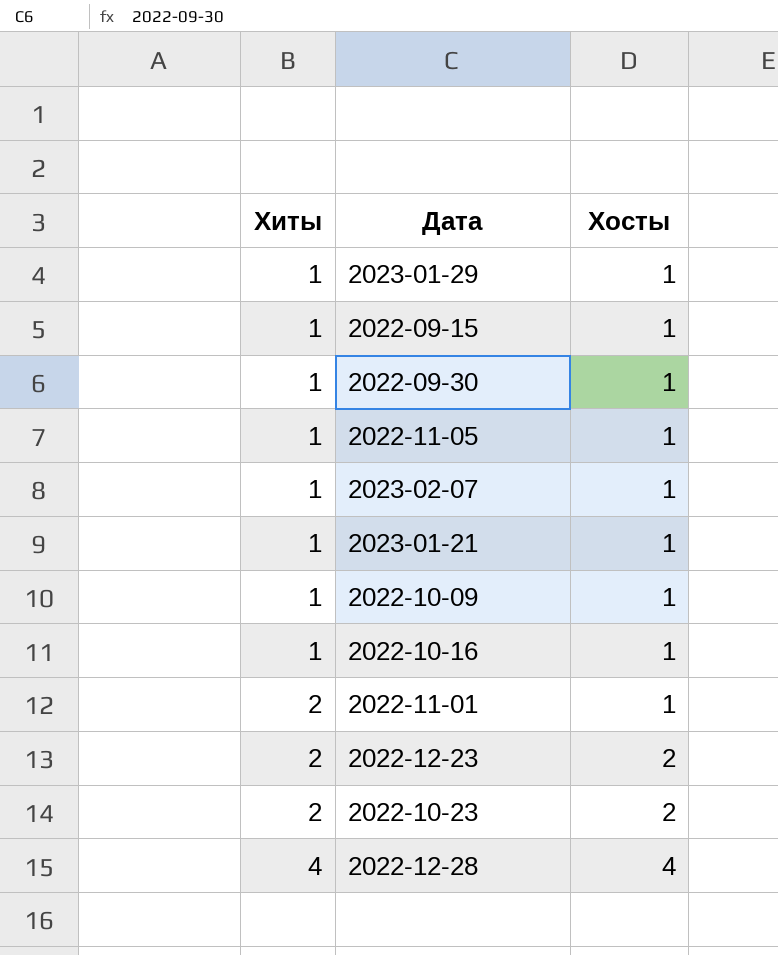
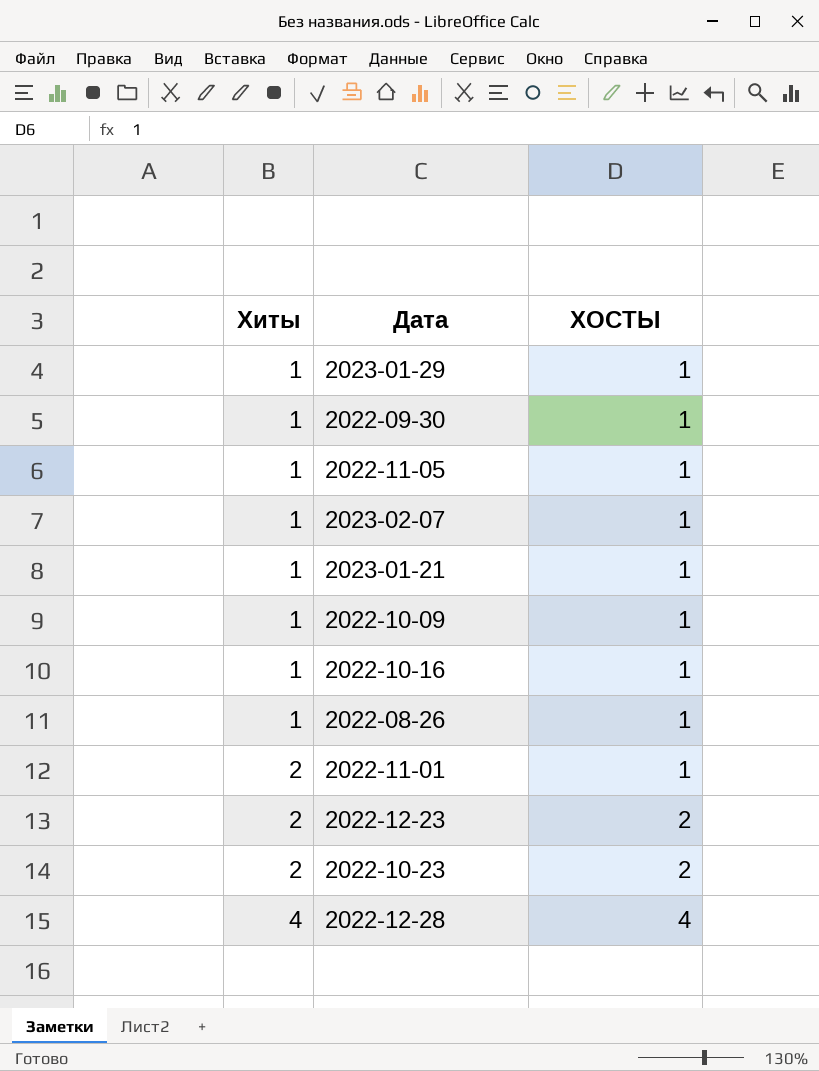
column name: Хосты -> ХОСТЫ
row 2022-09-15: 1 | 1 -> none
row 2022-08-26: none -> 1 | 1

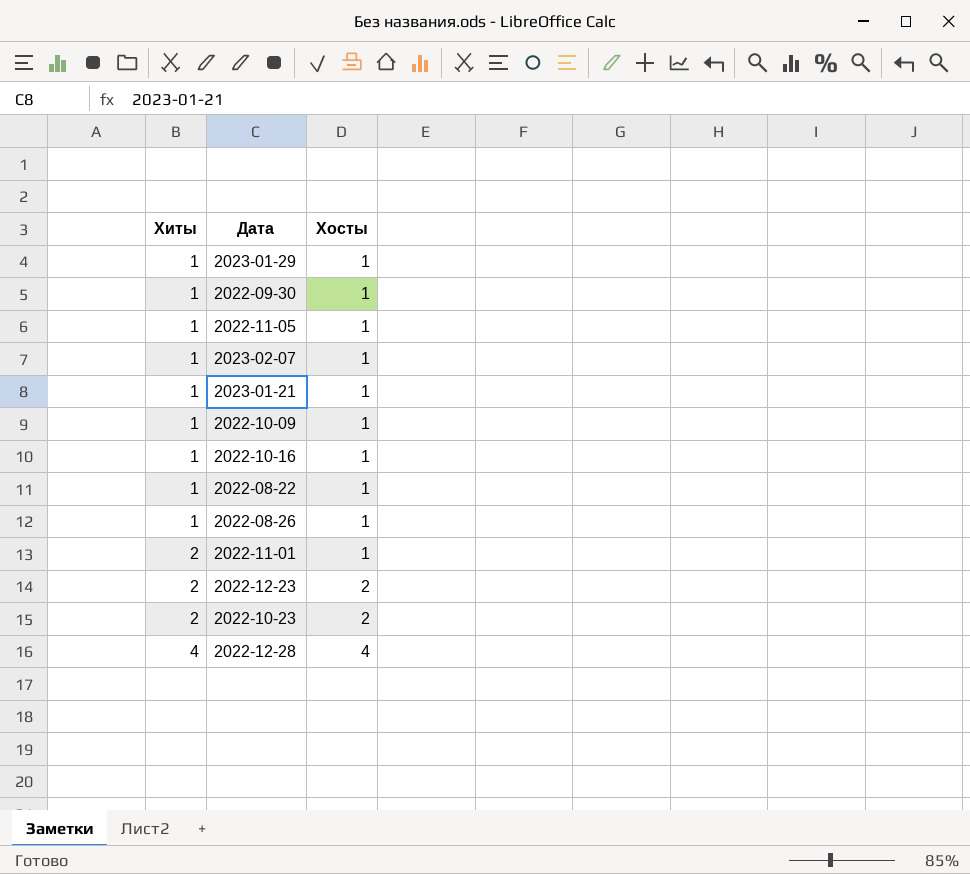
column name: ХОСТЫ -> Хосты
row 2022-08-22: none -> 1 | 1

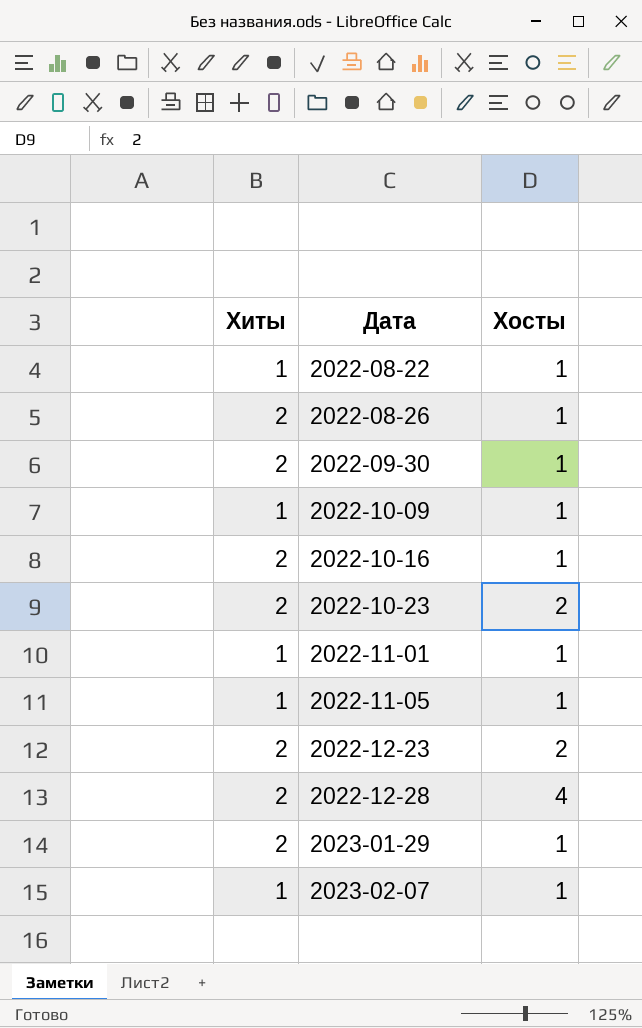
row order: Хиты ascending -> Дата ascending
row 2023-01-21: 1 | 1 -> none
2022-08-26 | Хиты: 1 -> 2
2022-09-30 | Хиты: 1 -> 2
2022-10-16 | Хиты: 1 -> 2
2022-11-01 | Хиты: 2 -> 1
2022-12-28 | Хиты: 4 -> 2
2023-01-29 | Хиты: 1 -> 2

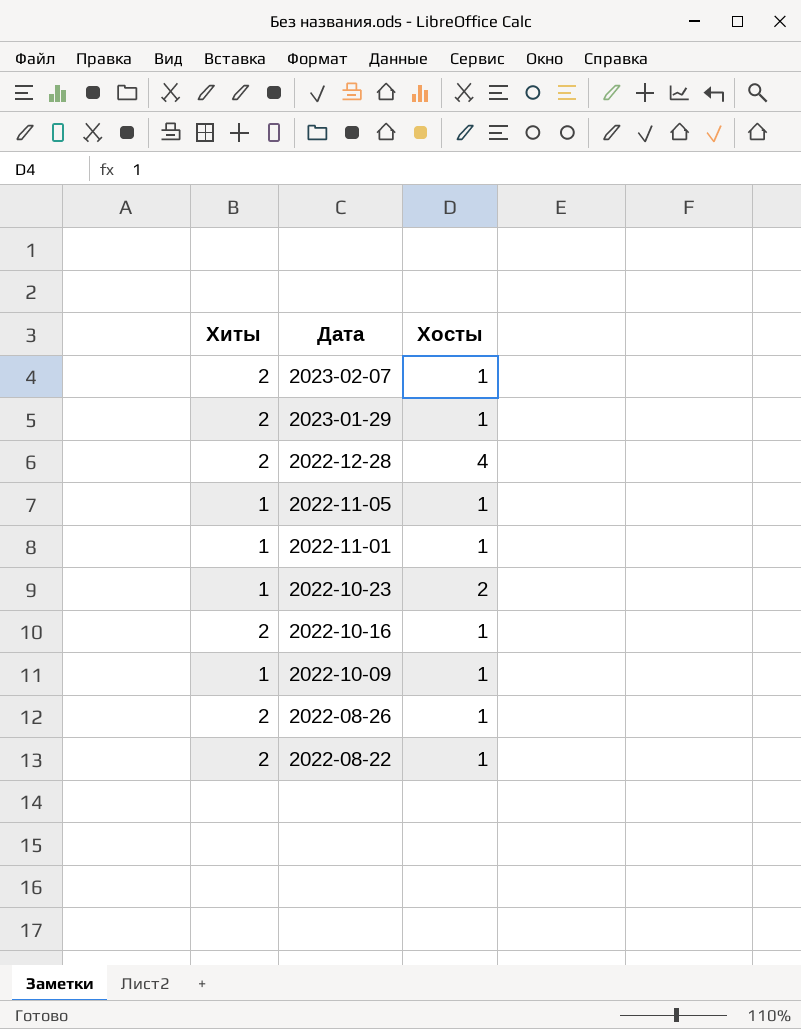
row order: Дата ascending -> Дата descending
row 2022-09-30: 2 | 1 -> none
row 2022-12-23: 2 | 2 -> none
2023-02-07 | Хиты: 1 -> 2
2022-10-23 | Хиты: 2 -> 1
2022-08-22 | Хиты: 1 -> 2

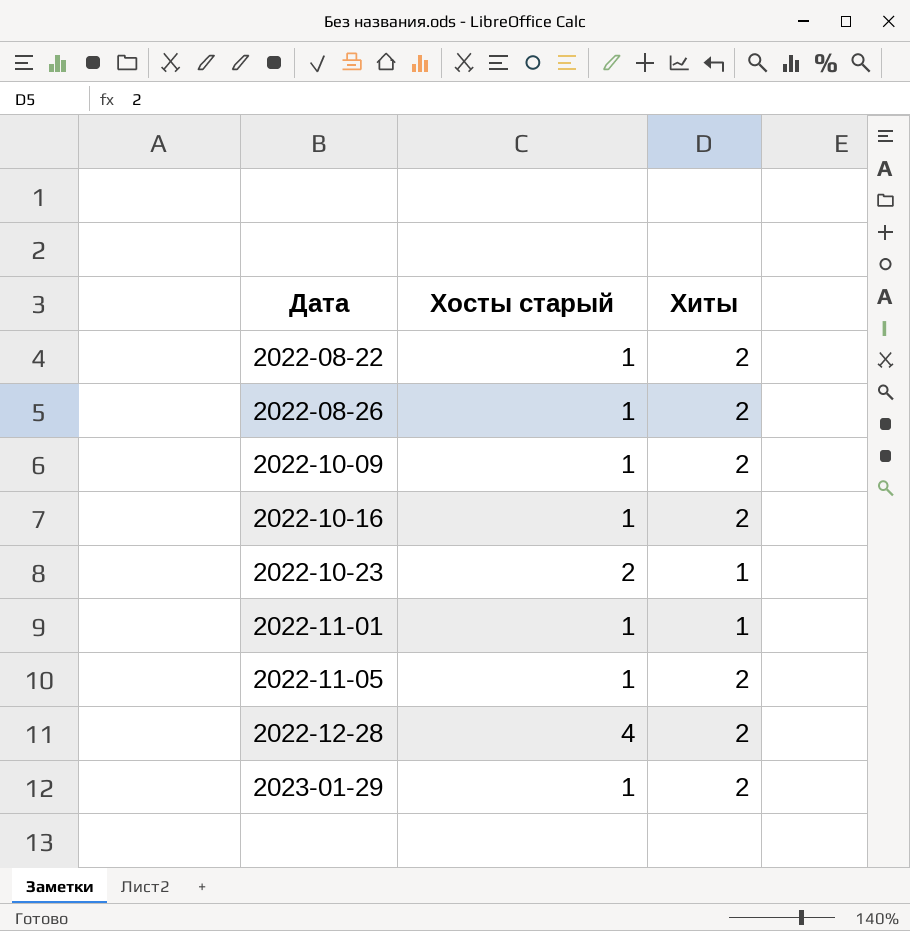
row order: Дата descending -> Дата ascending
column name: Хосты -> Хосты старый
column Хиты | position: 1 -> 3
row 2023-02-07: 2 | 1 -> none
2022-10-09 | Хиты: 1 -> 2
2022-11-05 | Хиты: 1 -> 2

